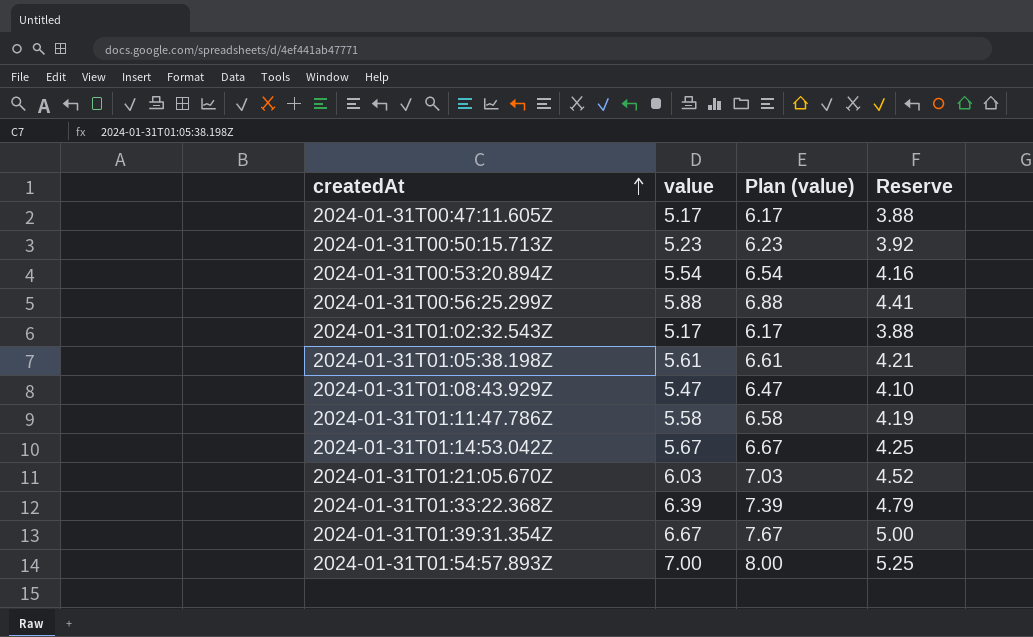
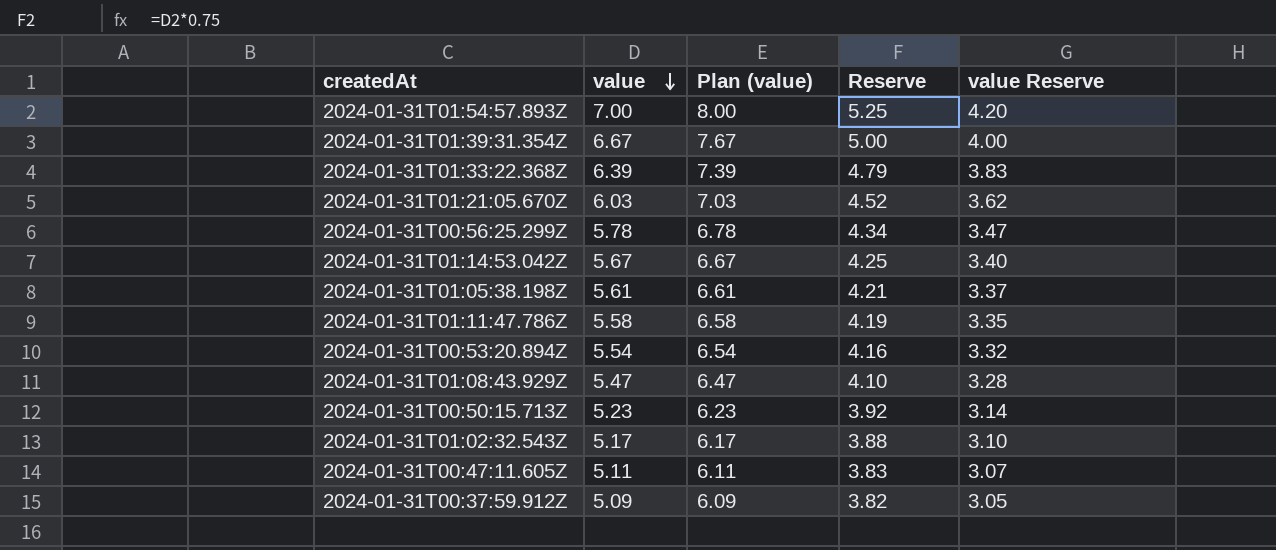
row order: createdAt ascending -> value descending
column value Reserve | formula: none -> [value] * 0.6
2024-01-31T00:56:25.299Z | value: 5.88 -> 5.78
2024-01-31T00:56:25.299Z | Plan (value): 6.88 -> 6.78
2024-01-31T00:56:25.299Z | Reserve: 4.41 -> 4.34
2024-01-31T00:47:11.605Z | value: 5.17 -> 5.11
2024-01-31T00:47:11.605Z | Plan (value): 6.17 -> 6.11
2024-01-31T00:47:11.605Z | Reserve: 3.88 -> 3.83
row 2024-01-31T00:37:59.912Z: none -> 5.09 | 6.09 | 3.82 | 3.05

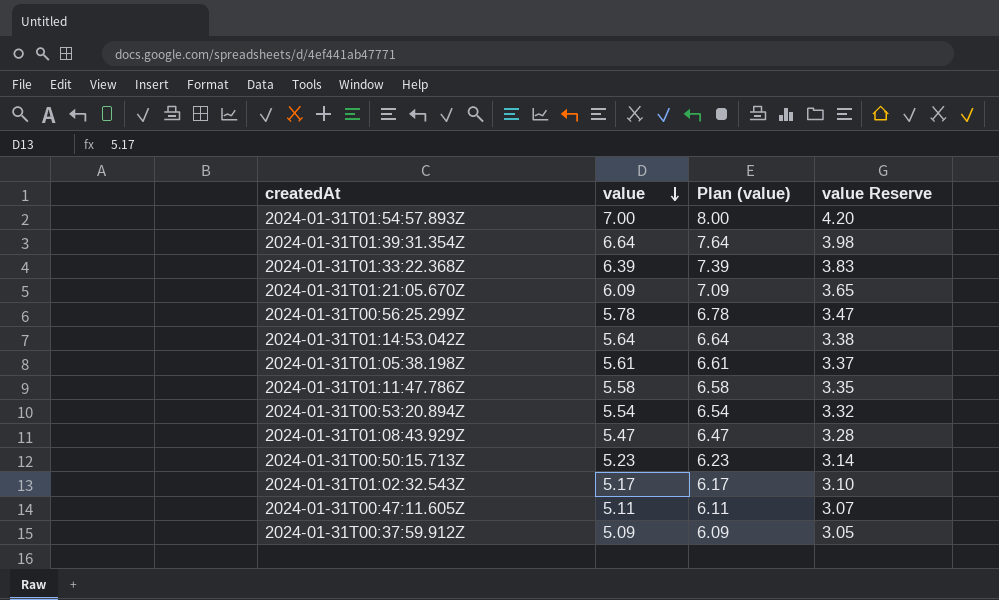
column Reserve | formula: [value] * 0.75 -> none
2024-01-31T01:39:31.354Z | value: 6.67 -> 6.64
2024-01-31T01:39:31.354Z | Plan (value): 7.67 -> 7.64
2024-01-31T01:39:31.354Z | value Reserve: 4.00 -> 3.98
2024-01-31T01:21:05.670Z | value: 6.03 -> 6.09
2024-01-31T01:21:05.670Z | Plan (value): 7.03 -> 7.09
2024-01-31T01:21:05.670Z | value Reserve: 3.62 -> 3.65
2024-01-31T01:14:53.042Z | value: 5.67 -> 5.64
2024-01-31T01:14:53.042Z | Plan (value): 6.67 -> 6.64
2024-01-31T01:14:53.042Z | value Reserve: 3.40 -> 3.38

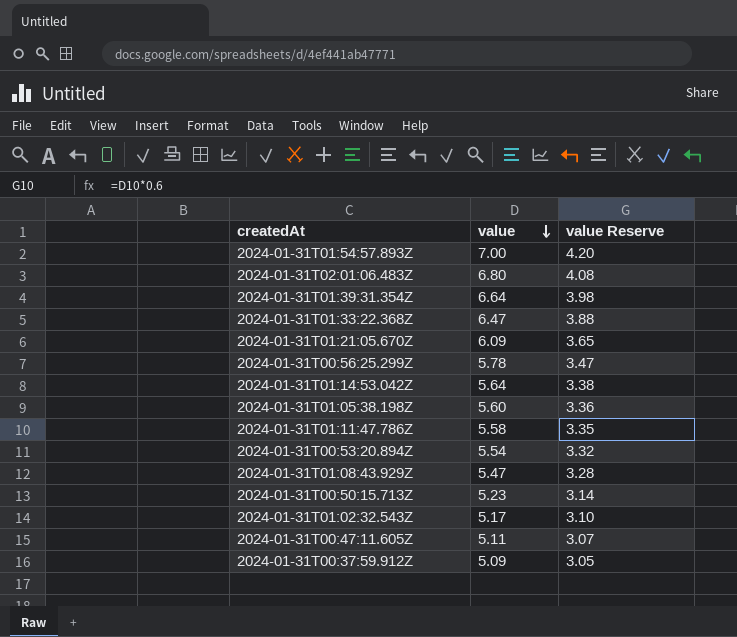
column Plan (value) | formula: [value] + 1 -> none
row 2024-01-31T02:01:06.483Z: none -> 6.80 | 4.08
2024-01-31T01:33:22.368Z | value: 6.39 -> 6.47
2024-01-31T01:33:22.368Z | value Reserve: 3.83 -> 3.88
2024-01-31T01:05:38.198Z | value: 5.61 -> 5.60
2024-01-31T01:05:38.198Z | value Reserve: 3.37 -> 3.36

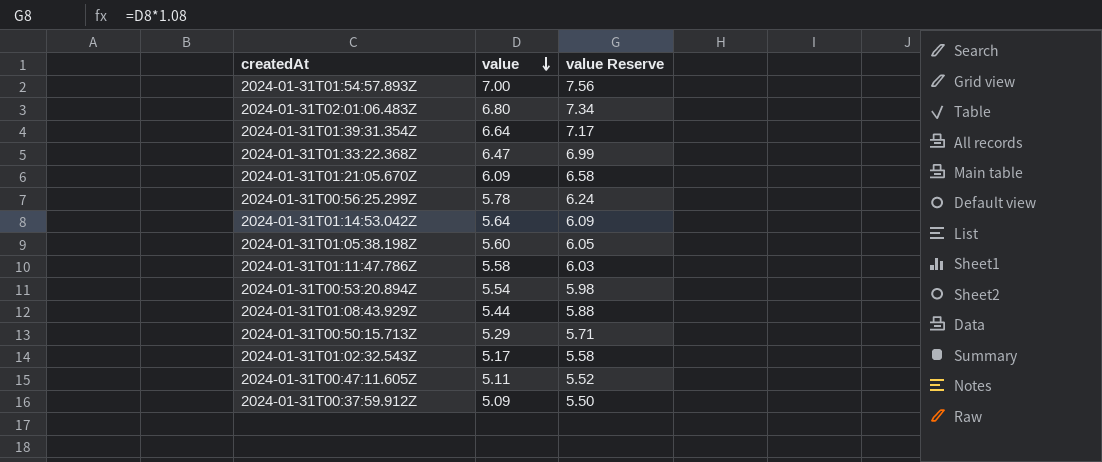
column value Reserve | formula: [value] * 0.6 -> [value] * 1.08
2024-01-31T01:08:43.929Z | value: 5.47 -> 5.44
2024-01-31T00:50:15.713Z | value: 5.23 -> 5.29

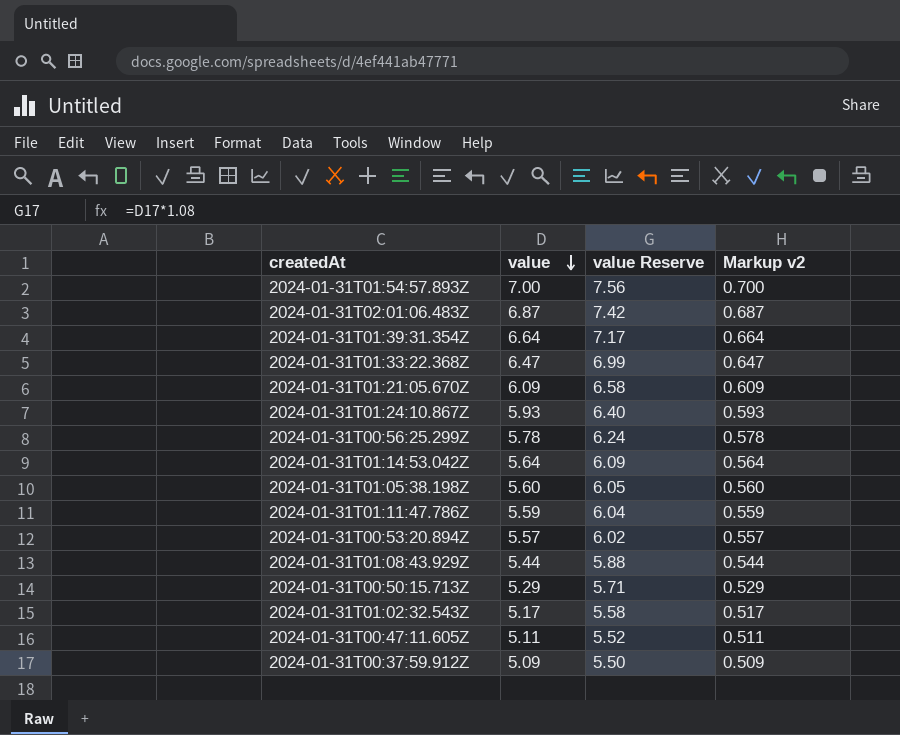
column Markup v2 | formula: none -> [value] * 0.1
2024-01-31T02:01:06.483Z | value: 6.80 -> 6.87
2024-01-31T02:01:06.483Z | value Reserve: 7.34 -> 7.42
row 2024-01-31T01:24:10.867Z: none -> 5.93 | 6.40 | 0.593
2024-01-31T01:11:47.786Z | value: 5.58 -> 5.59
2024-01-31T01:11:47.786Z | value Reserve: 6.03 -> 6.04
2024-01-31T00:53:20.894Z | value: 5.54 -> 5.57
2024-01-31T00:53:20.894Z | value Reserve: 5.98 -> 6.02

